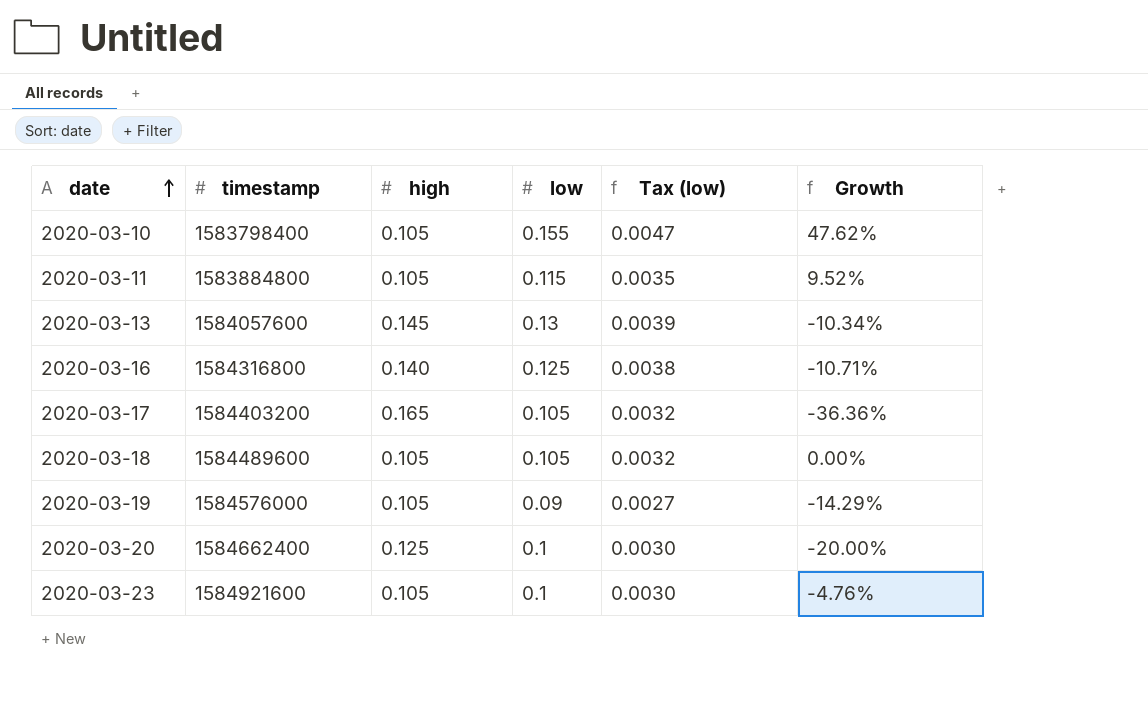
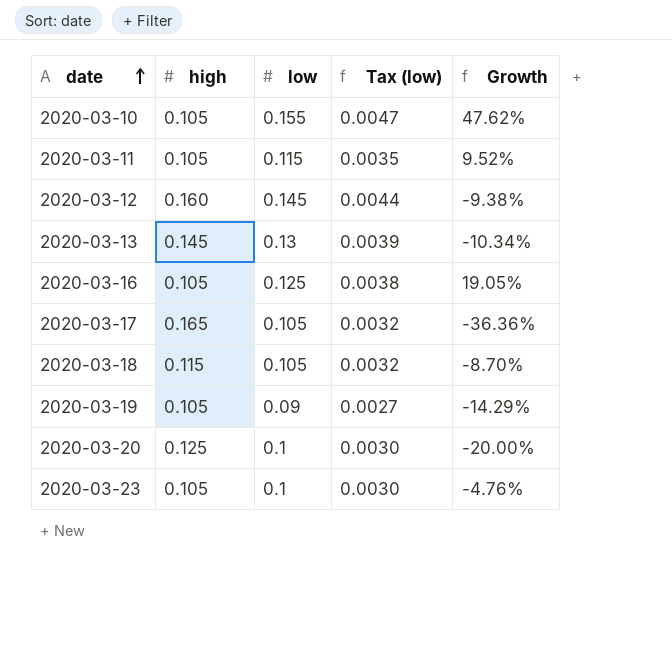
column timestamp | position: 2 -> none
row 2020-03-12: none -> 0.160 | 0.145 | 0.0044 | -9.38%
2020-03-16 | high: 0.140 -> 0.105
2020-03-16 | Growth: -10.71% -> 19.05%
2020-03-18 | high: 0.105 -> 0.115
2020-03-18 | Growth: 0.00% -> -8.70%

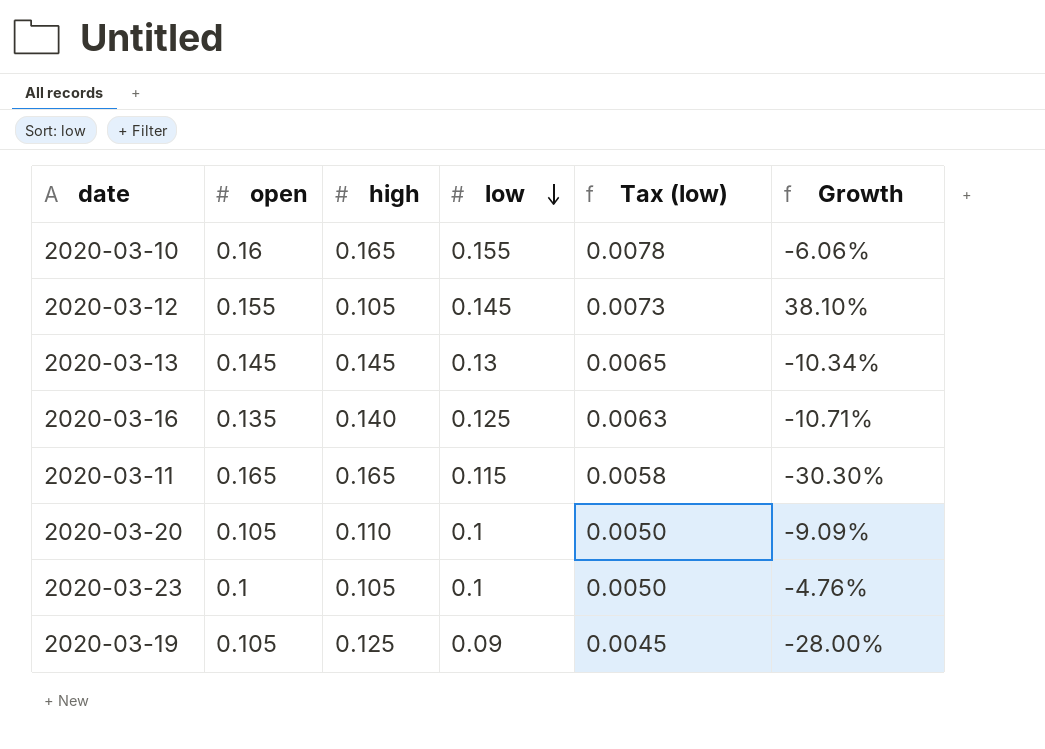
row order: date ascending -> low descending
column open | position: none -> 2
column Tax (low) | formula: [low] * 0.03 -> [low] * 0.05
row 2020-03-17: 0.165 | 0.105 | 0.0032 | -36.36% -> none
row 2020-03-18: 0.115 | 0.105 | 0.0032 | -8.70% -> none
2020-03-10 | high: 0.105 -> 0.165
2020-03-10 | Growth: 47.62% -> -6.06%
2020-03-12 | high: 0.160 -> 0.105
2020-03-12 | Growth: -9.38% -> 38.10%
2020-03-16 | high: 0.105 -> 0.140
2020-03-16 | Growth: 19.05% -> -10.71%
2020-03-11 | high: 0.105 -> 0.165
2020-03-11 | Growth: 9.52% -> -30.30%
2020-03-20 | high: 0.125 -> 0.110
2020-03-20 | Growth: -20.00% -> -9.09%
2020-03-19 | high: 0.105 -> 0.125
2020-03-19 | Growth: -14.29% -> -28.00%

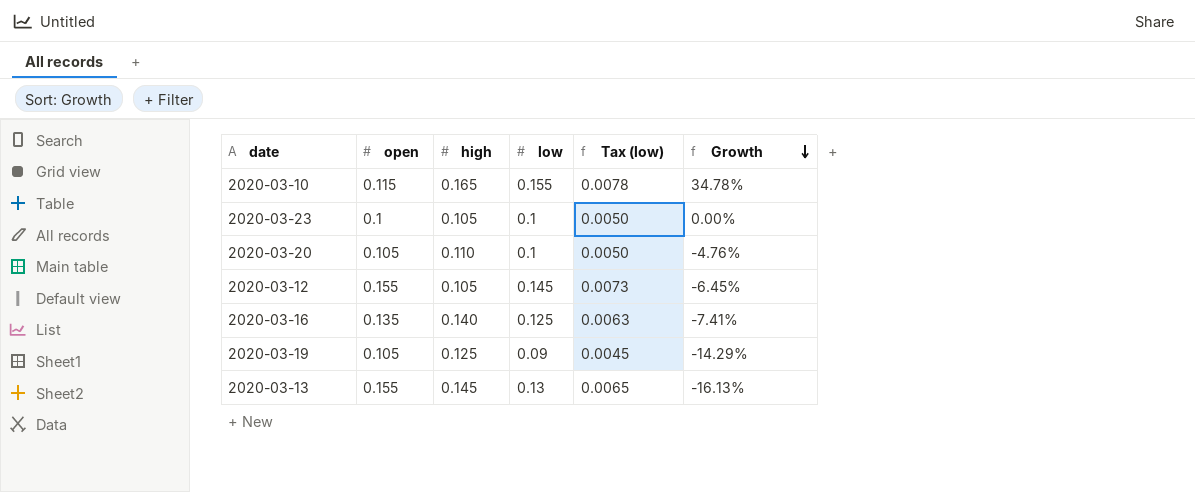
row order: low descending -> Growth descending
column Growth | formula: ([low] - [high]) / [high] -> ([low] - [open]) / [open]
row 2020-03-11: 0.165 | 0.165 | 0.115 | 0.0058 | -30.30% -> none
2020-03-10 | open: 0.16 -> 0.115
2020-03-13 | open: 0.145 -> 0.155

